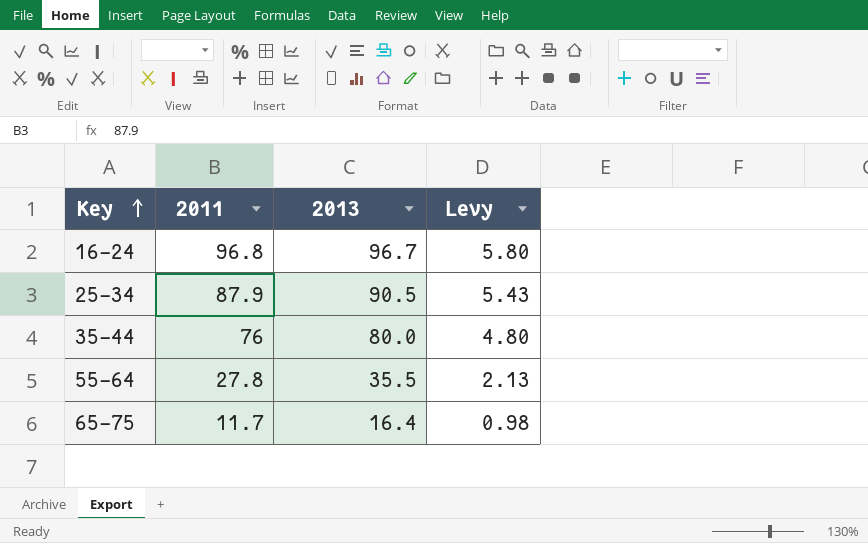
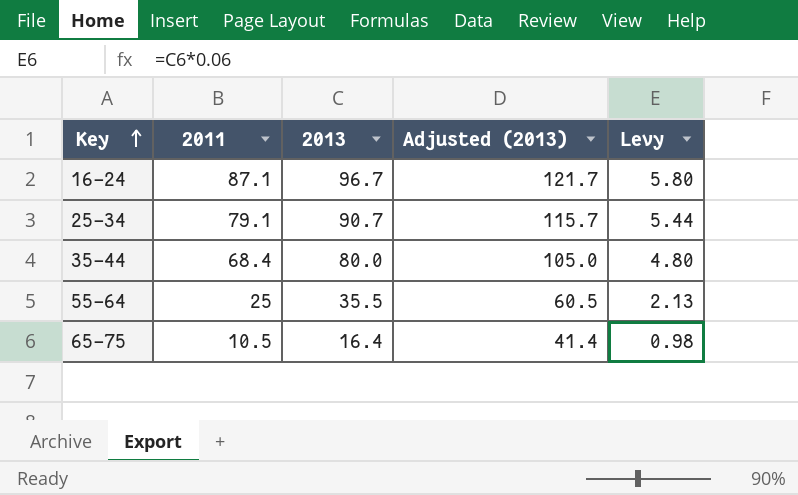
column Adjusted (2013) | formula: none -> [2013] + 25
16-24 | 2011: 96.8 -> 87.1
25-34 | 2011: 87.9 -> 79.1
25-34 | 2013: 90.5 -> 90.7
25-34 | Levy: 5.43 -> 5.44
35-44 | 2011: 76 -> 68.4
55-64 | 2011: 27.8 -> 25
65-75 | 2011: 11.7 -> 10.5

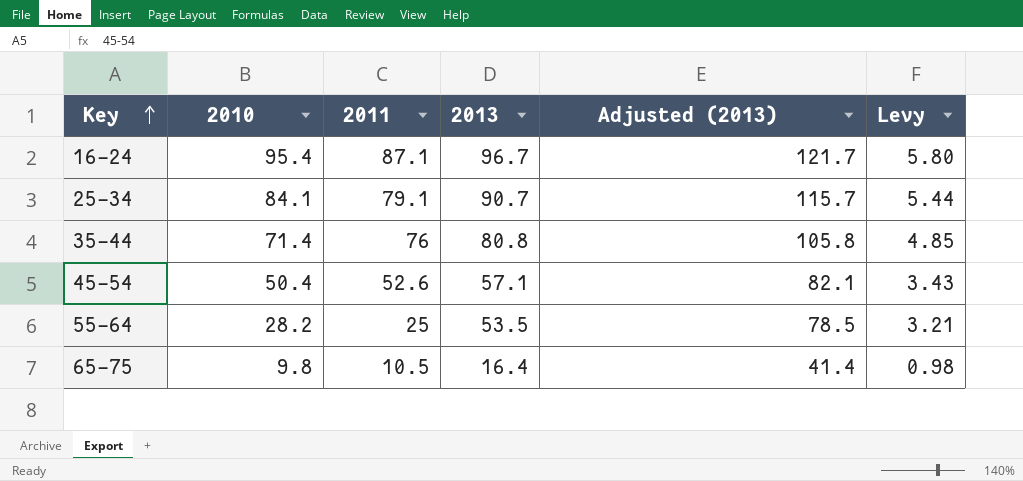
column 2010 | position: none -> 2
35-44 | 2011: 68.4 -> 76
35-44 | 2013: 80.0 -> 80.8
35-44 | Adjusted (2013): 105.0 -> 105.8
35-44 | Levy: 4.80 -> 4.85
row 45-54: none -> 50.4 | 52.6 | 57.1 | 82.1 | 3.43
55-64 | 2013: 35.5 -> 53.5
55-64 | Adjusted (2013): 60.5 -> 78.5
55-64 | Levy: 2.13 -> 3.21

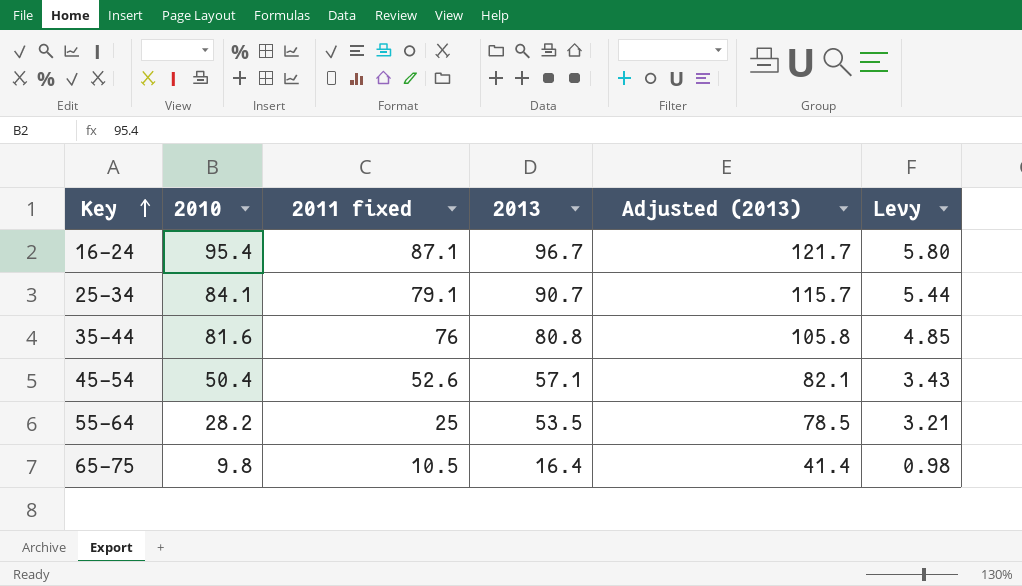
column name: 2011 -> 2011 fixed
35-44 | 2010: 71.4 -> 81.6

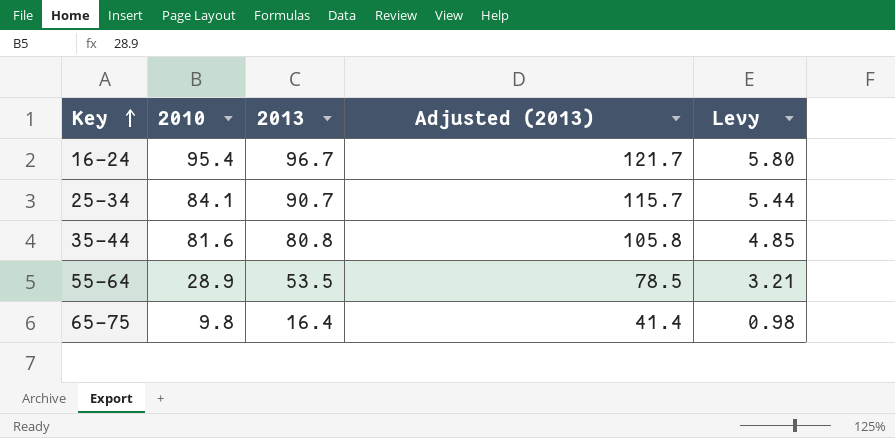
column 2011 fixed | position: 3 -> none
row 45-54: 50.4 | 52.6 | 57.1 | 82.1 | 3.43 -> none
55-64 | 2010: 28.2 -> 28.9

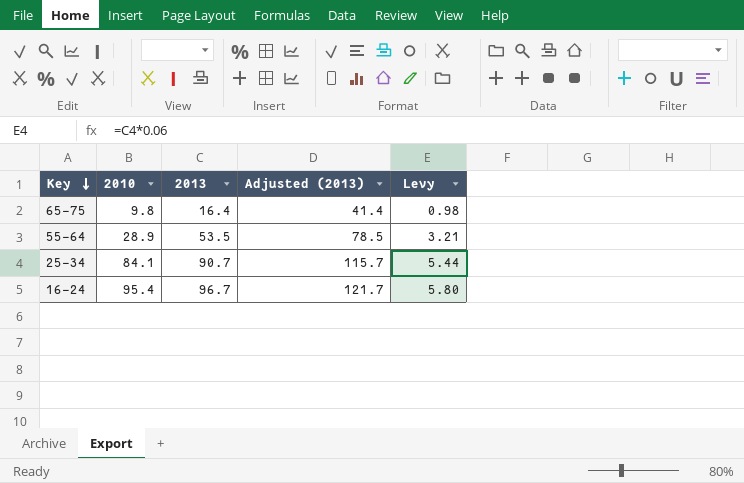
row order: Key ascending -> Key descending
row 35-44: 81.6 | 80.8 | 105.8 | 4.85 -> none

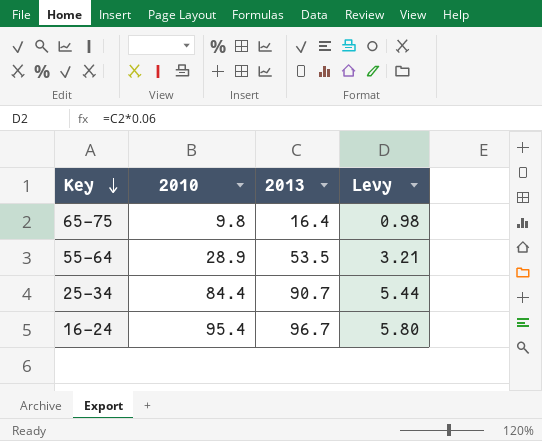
column Adjusted (2013) | formula: [2013] + 25 -> none
25-34 | 2010: 84.1 -> 84.4

